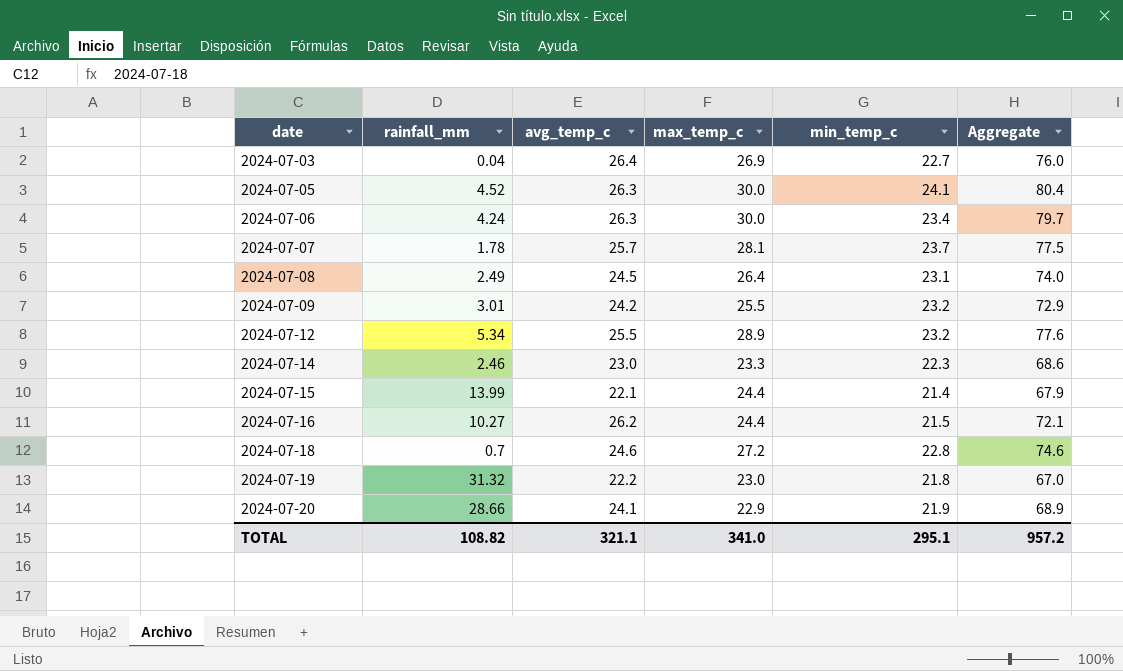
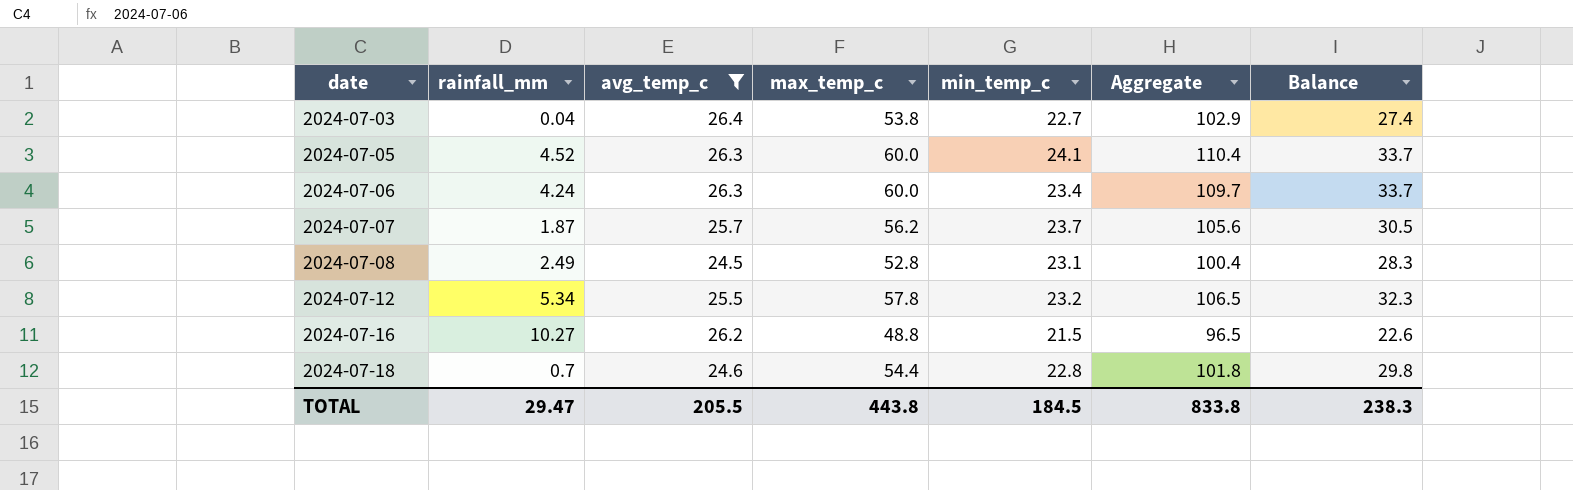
filter: none -> avg_temp_c >= 24.5
column Balance | formula: none -> [max_temp_c] - [avg_temp_c]
2024-07-03 | max_temp_c: 26.9 -> 53.8
2024-07-03 | Aggregate: 76.0 -> 102.9
2024-07-05 | max_temp_c: 30.0 -> 60.0
2024-07-05 | Aggregate: 80.4 -> 110.4
2024-07-06 | max_temp_c: 30.0 -> 60.0
2024-07-06 | Aggregate: 79.7 -> 109.7
2024-07-07 | rainfall_mm: 1.78 -> 1.87
2024-07-07 | max_temp_c: 28.1 -> 56.2
2024-07-07 | Aggregate: 77.5 -> 105.6
2024-07-08 | max_temp_c: 26.4 -> 52.8
2024-07-08 | Aggregate: 74.0 -> 100.4
2024-07-12 | max_temp_c: 28.9 -> 57.8
2024-07-12 | Aggregate: 77.6 -> 106.5
2024-07-16 | max_temp_c: 24.4 -> 48.8
2024-07-16 | Aggregate: 72.1 -> 96.5
2024-07-18 | max_temp_c: 27.2 -> 54.4
2024-07-18 | Aggregate: 74.6 -> 101.8
TOTAL | rainfall_mm: 108.82 -> 29.47
TOTAL | avg_temp_c: 321.1 -> 205.5
TOTAL | max_temp_c: 341.0 -> 443.8
TOTAL | min_temp_c: 295.1 -> 184.5
TOTAL | Aggregate: 957.2 -> 833.8

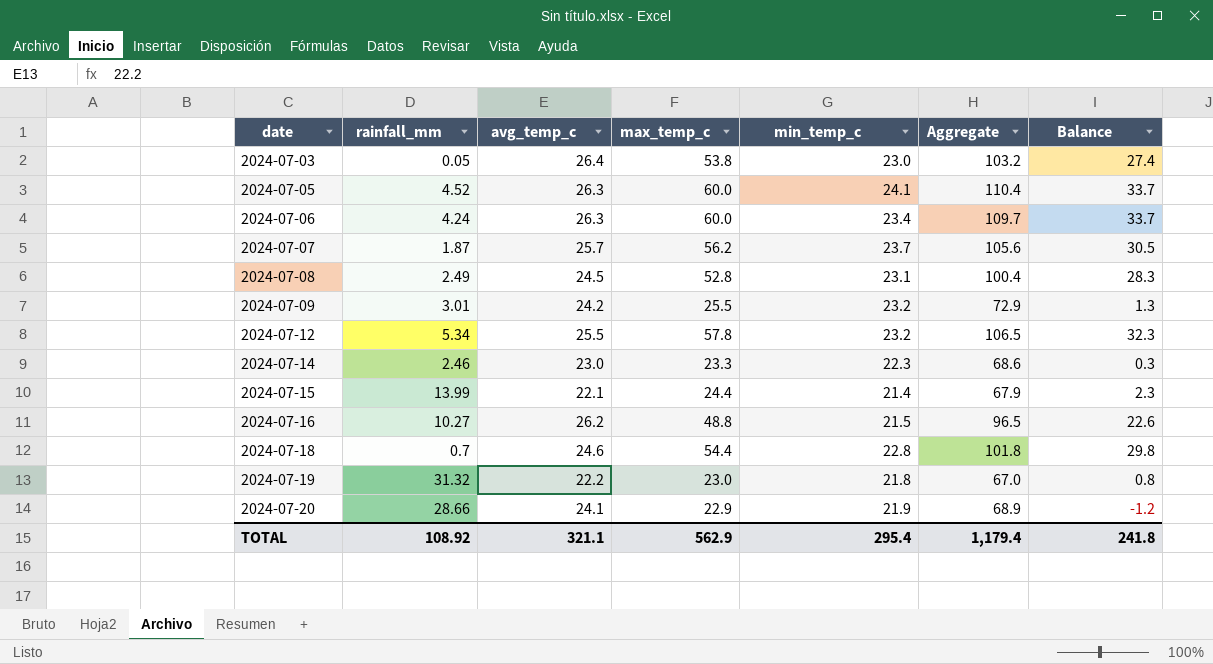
filter: avg_temp_c >= 24.5 -> none
2024-07-03 | rainfall_mm: 0.04 -> 0.05
2024-07-03 | min_temp_c: 22.7 -> 23.0
2024-07-03 | Aggregate: 102.9 -> 103.2
TOTAL | rainfall_mm: 29.47 -> 108.92
TOTAL | avg_temp_c: 205.5 -> 321.1
TOTAL | max_temp_c: 443.8 -> 562.9
TOTAL | min_temp_c: 184.5 -> 295.4
TOTAL | Aggregate: 833.8 -> 1,179.4
TOTAL | Balance: 238.3 -> 241.8

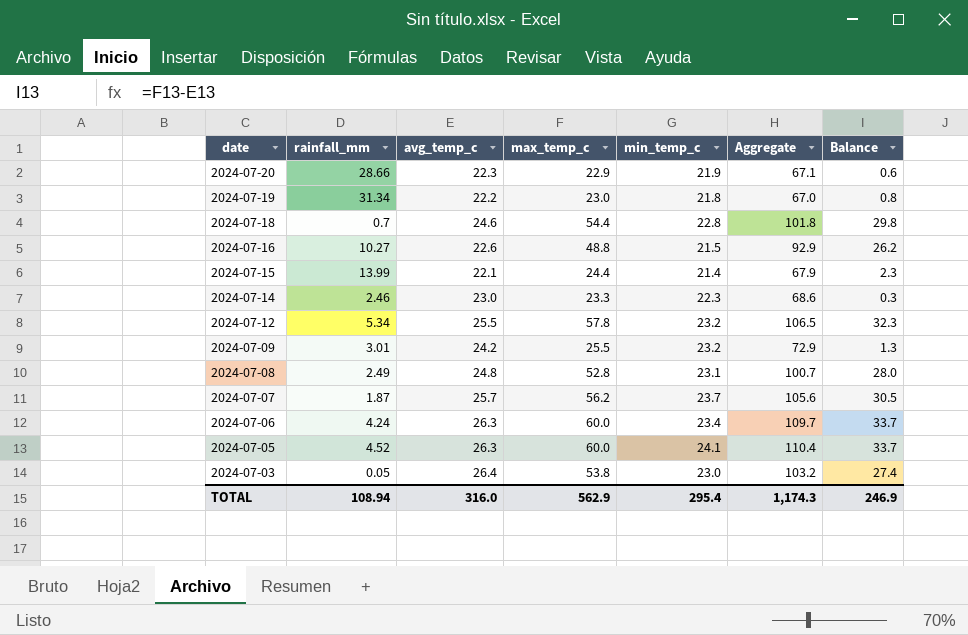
row order: date ascending -> date descending
2024-07-20 | avg_temp_c: 24.1 -> 22.3
2024-07-20 | Aggregate: 68.9 -> 67.1
2024-07-20 | Balance: -1.2 -> 0.6
2024-07-19 | rainfall_mm: 31.32 -> 31.34
2024-07-16 | avg_temp_c: 26.2 -> 22.6
2024-07-16 | Aggregate: 96.5 -> 92.9
2024-07-16 | Balance: 22.6 -> 26.2
2024-07-08 | avg_temp_c: 24.5 -> 24.8
2024-07-08 | Aggregate: 100.4 -> 100.7
2024-07-08 | Balance: 28.3 -> 28.0
TOTAL | rainfall_mm: 108.92 -> 108.94
TOTAL | avg_temp_c: 321.1 -> 316.0
TOTAL | Aggregate: 1,179.4 -> 1,174.3
TOTAL | Balance: 241.8 -> 246.9

